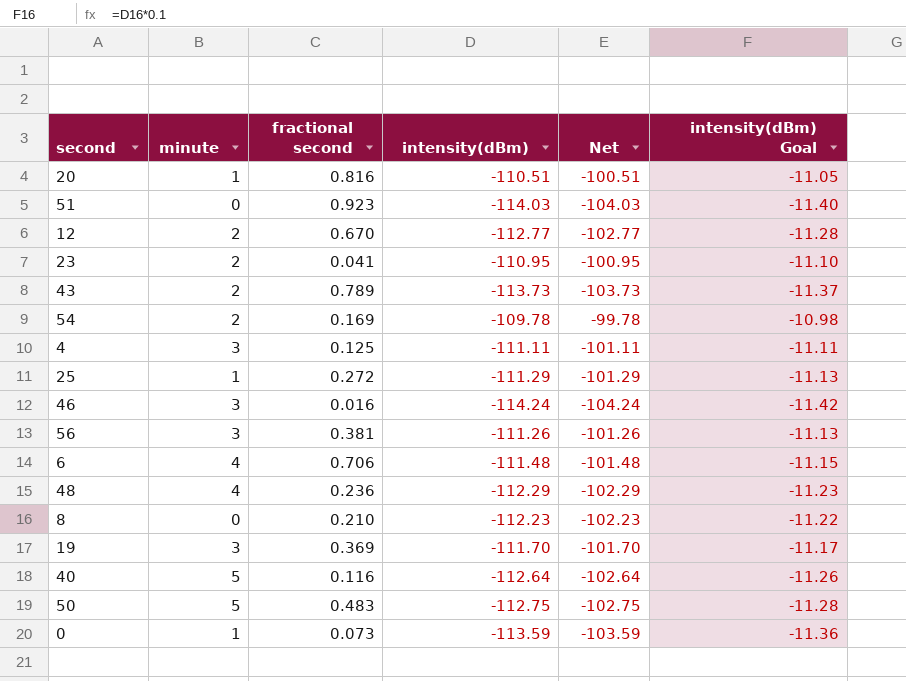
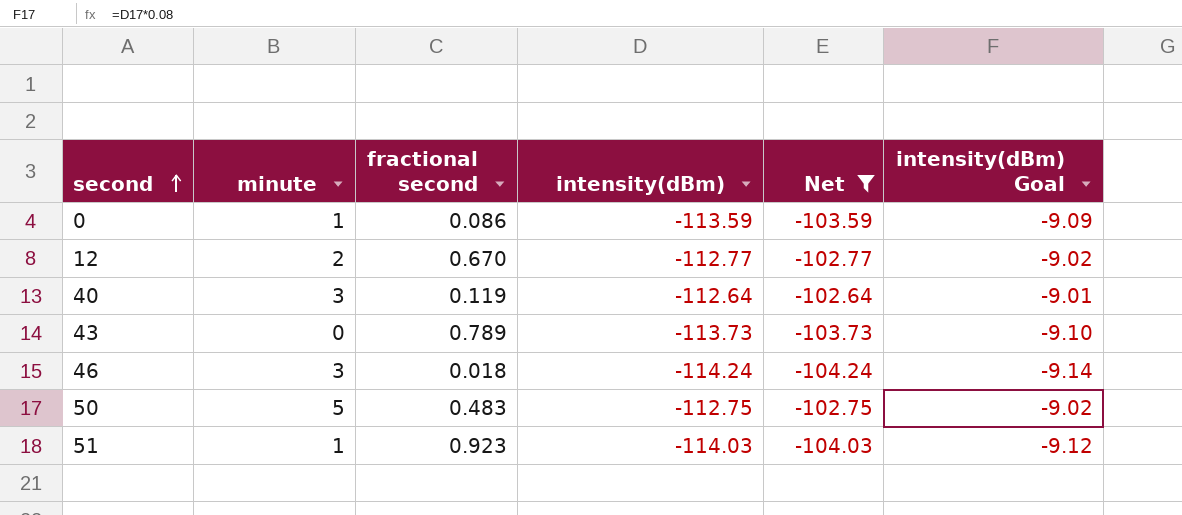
filter: none -> Net <= -102.64
row order: none -> second ascending
column intensity(dBm) Goal | formula: [intensity(dBm)] * 0.1 -> [intensity(dBm)] * 0.08
0 | fractional second: 0.073 -> 0.086
40 | minute: 5 -> 3
40 | fractional second: 0.116 -> 0.119
43 | minute: 2 -> 0
46 | fractional second: 0.016 -> 0.018
51 | minute: 0 -> 1

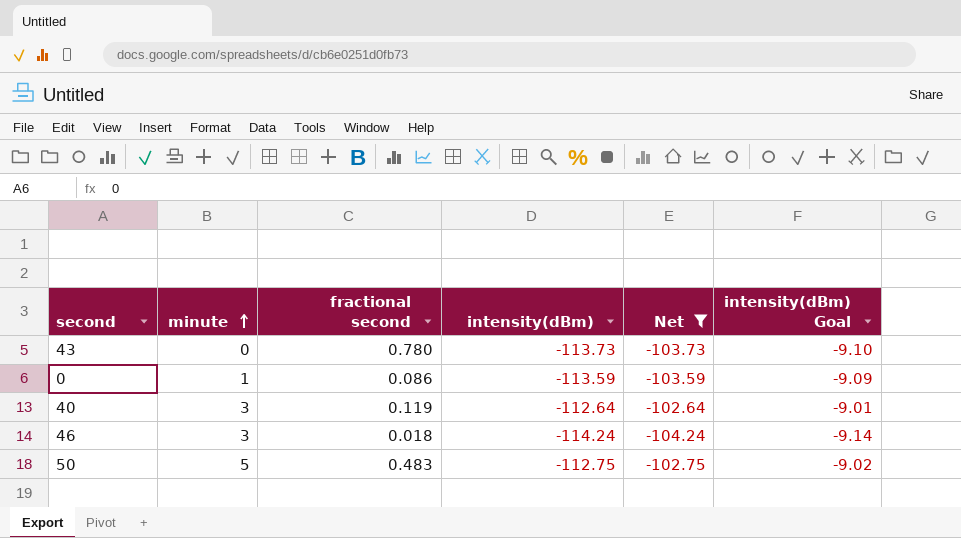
row order: second ascending -> minute ascending
row 12: 2 | 0.670 | -112.77 | -102.77 | -9.02 -> none
row 51: 1 | 0.923 | -114.03 | -104.03 | -9.12 -> none
43 | fractional second: 0.789 -> 0.780

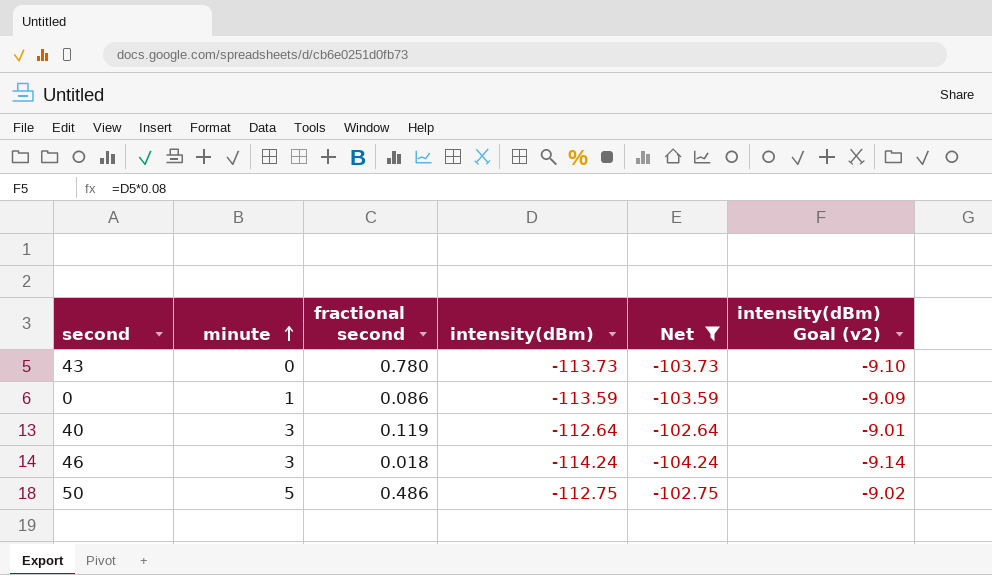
column name: intensity(dBm) Goal -> intensity(dBm) Goal (v2)
50 | fractional second: 0.483 -> 0.486

